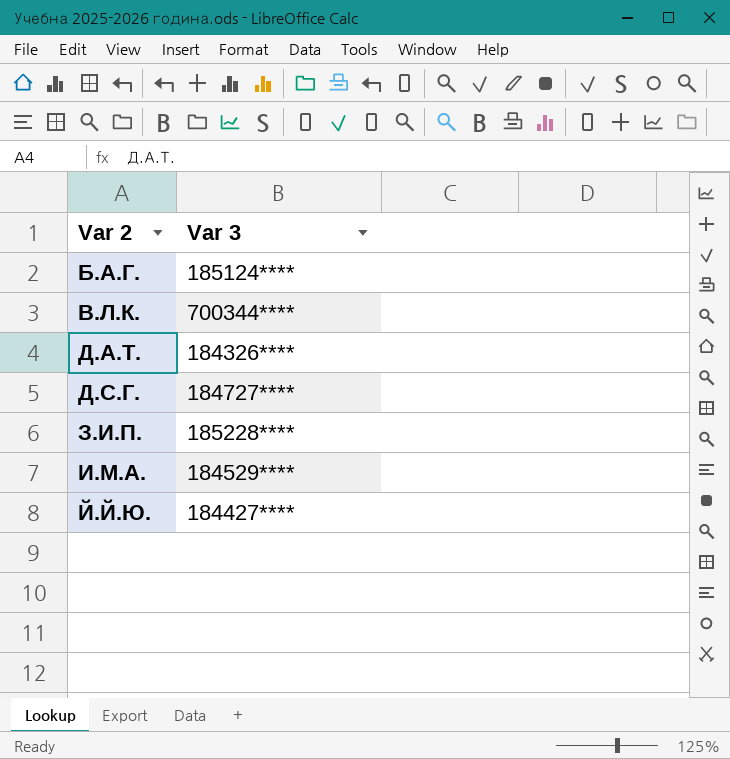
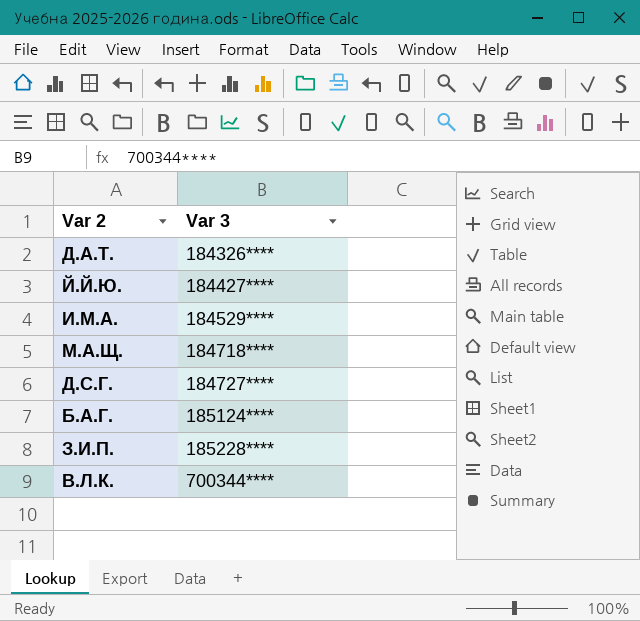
row order: none -> Var 3 ascending
row М.А.Щ.: none -> 184718****

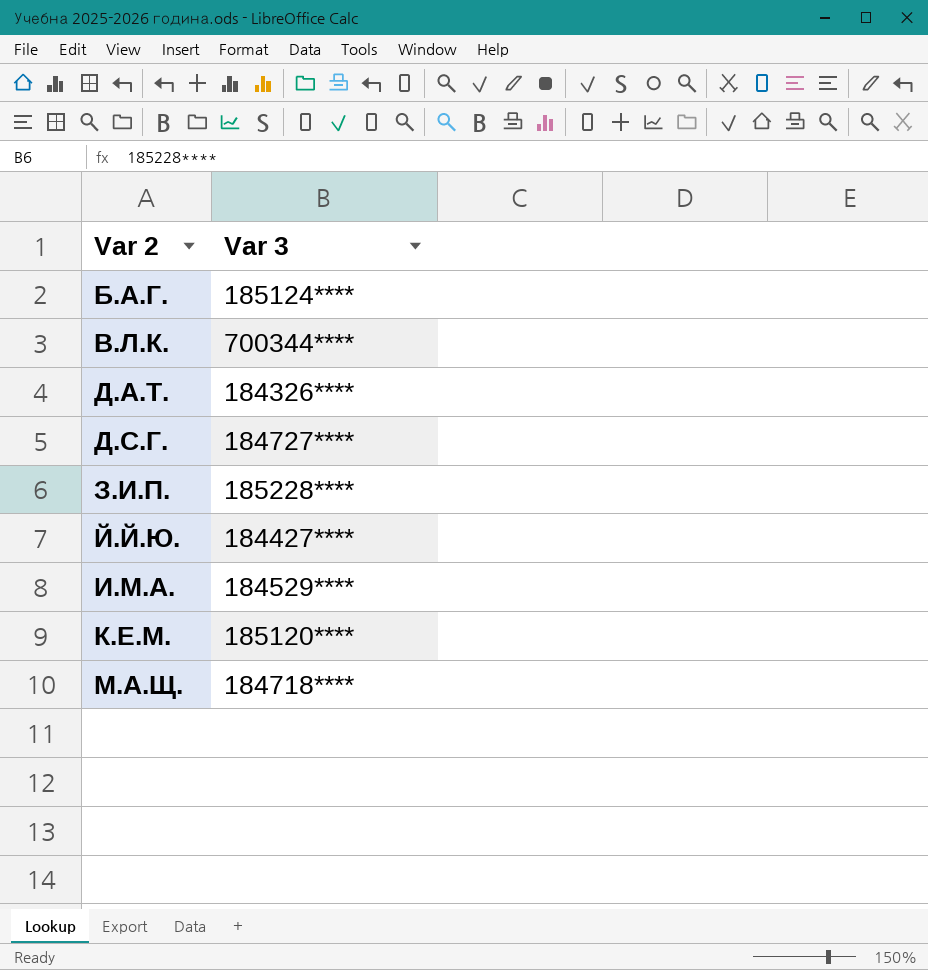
row order: Var 3 ascending -> Var 2 ascending
row К.Е.М.: none -> 185120****

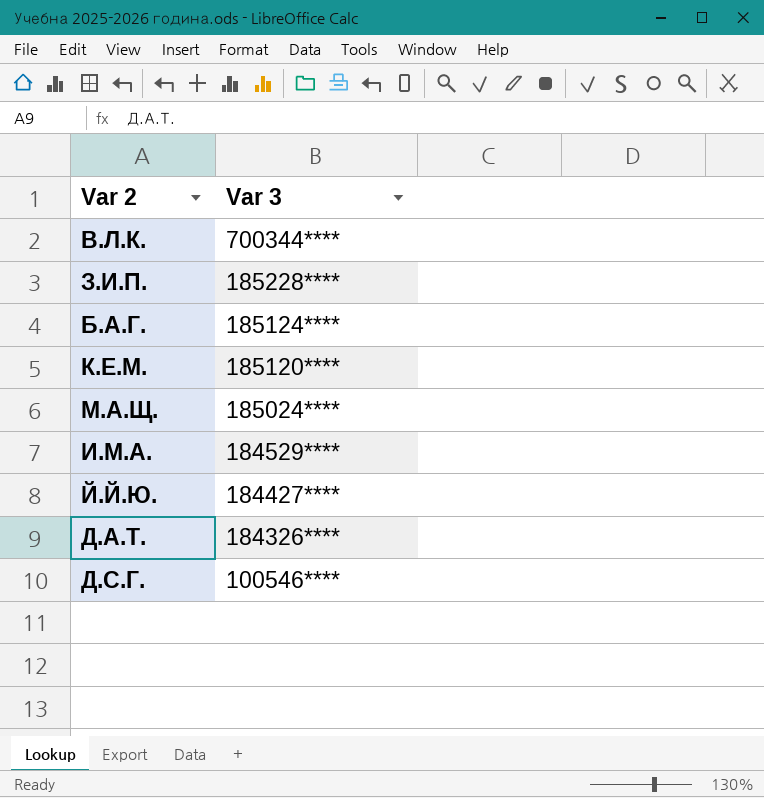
row order: Var 2 ascending -> Var 3 descending
М.А.Щ. | Var 3: 184718**** -> 185024****
Д.С.Г. | Var 3: 184727**** -> 100546****

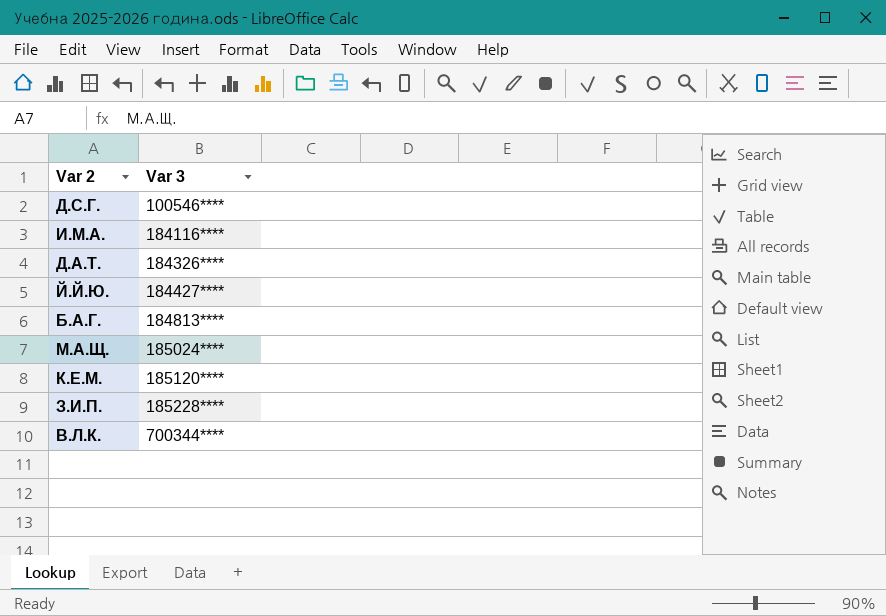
row order: Var 3 descending -> Var 3 ascending
И.М.А. | Var 3: 184529**** -> 184116****
Б.А.Г. | Var 3: 185124**** -> 184813****

